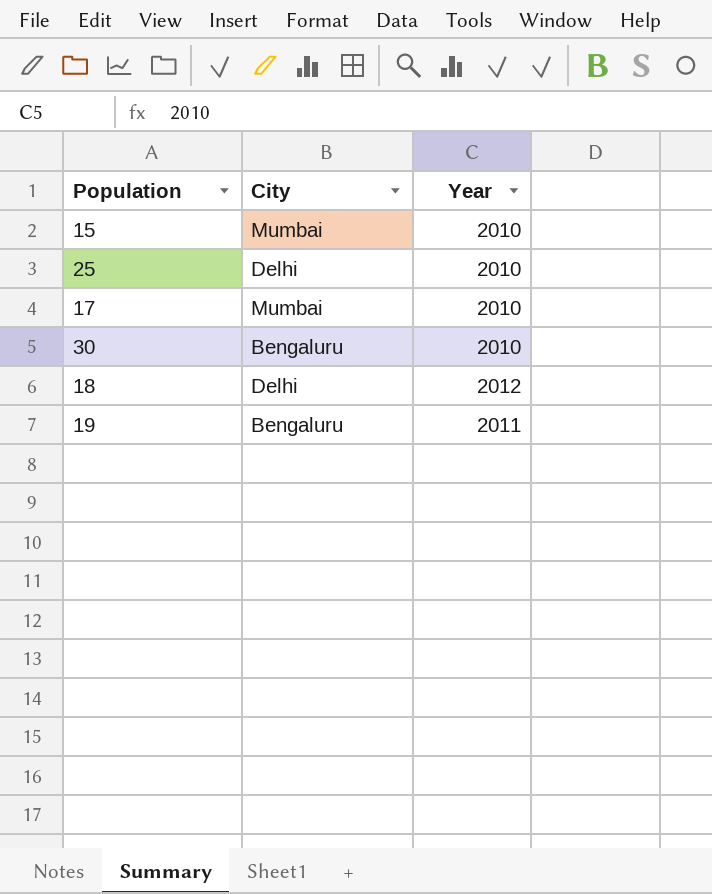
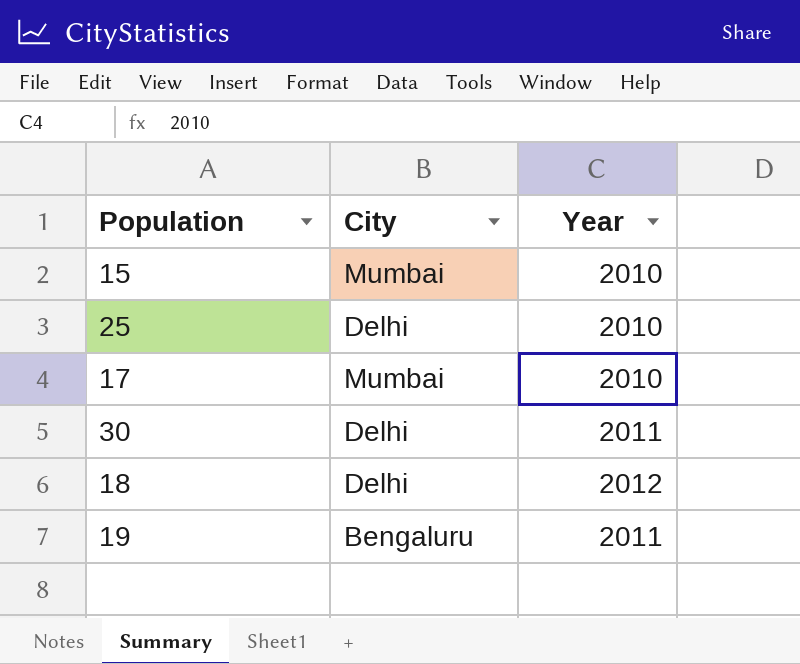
30 | City: Bengaluru -> Delhi
30 | Year: 2010 -> 2011

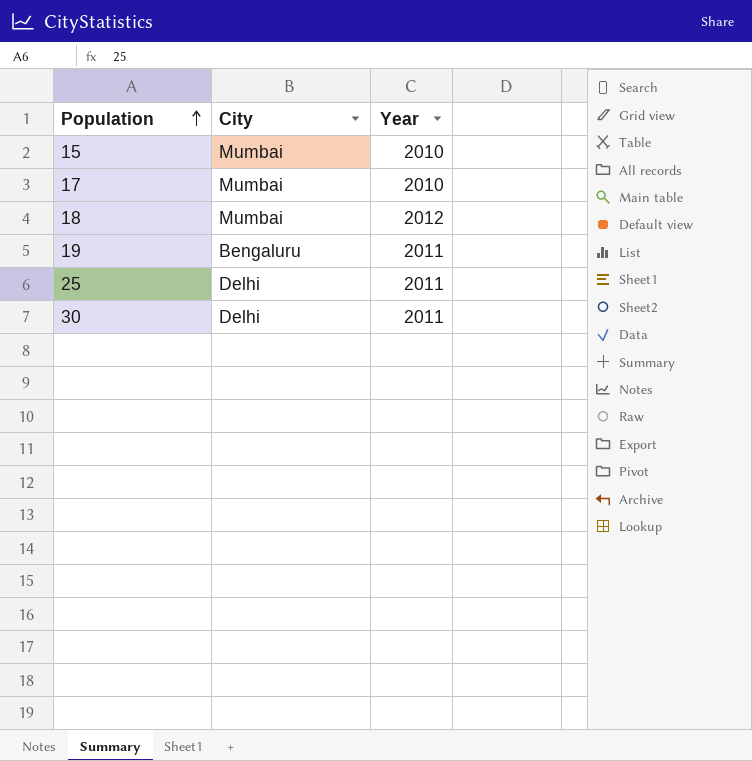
row order: none -> Population ascending
18 | City: Delhi -> Mumbai
25 | Year: 2010 -> 2011

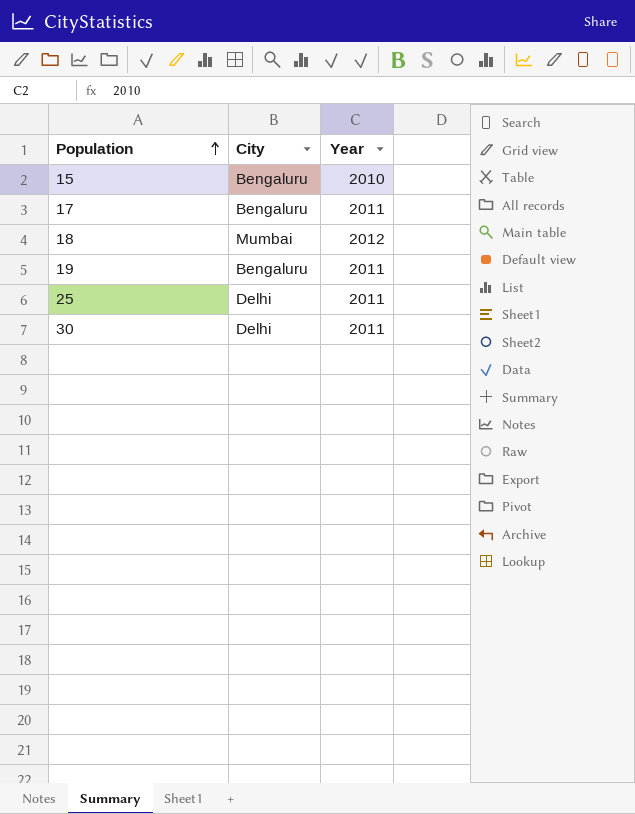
15 | City: Mumbai -> Bengaluru
17 | City: Mumbai -> Bengaluru
17 | Year: 2010 -> 2011

